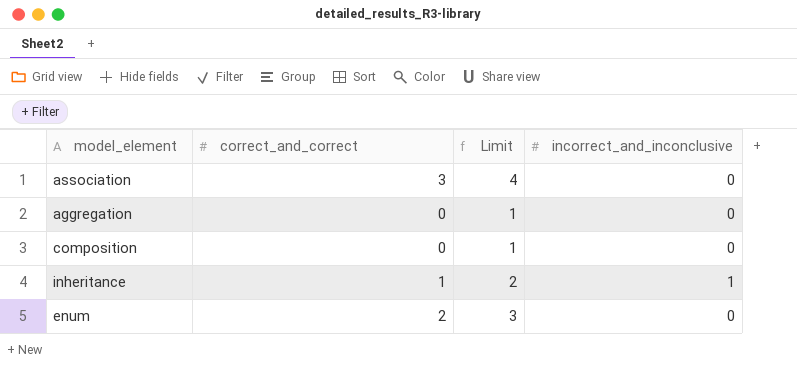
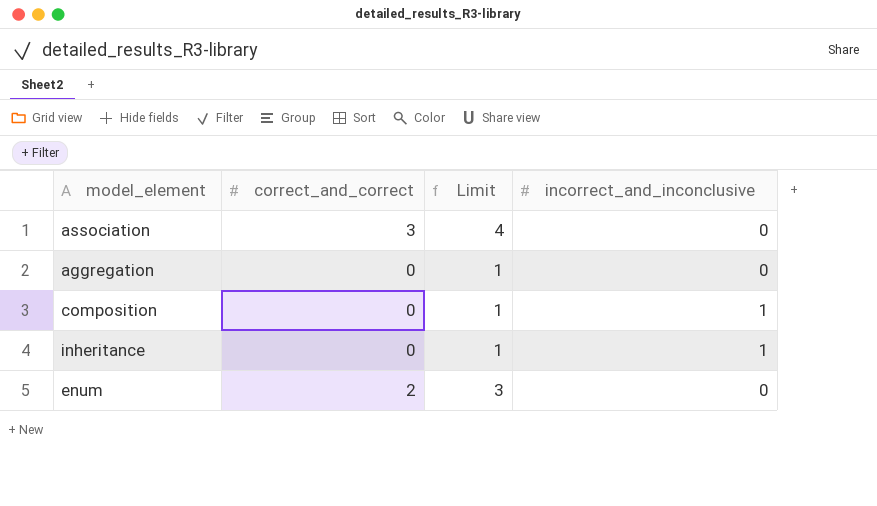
composition | incorrect_and_inconclusive: 0 -> 1
inheritance | correct_and_correct: 1 -> 0
inheritance | Limit: 2 -> 1

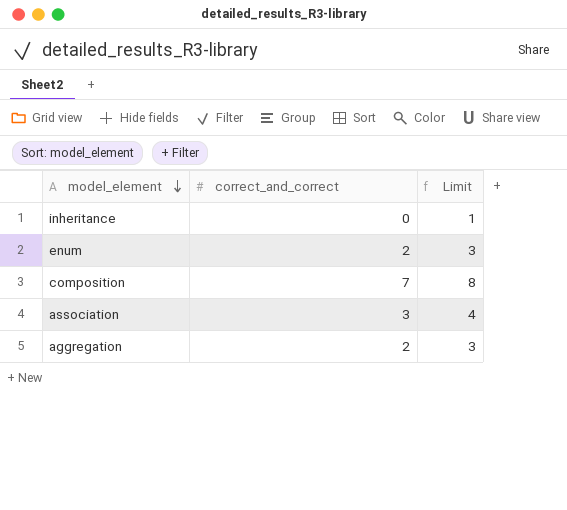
row order: none -> model_element descending
column incorrect_and_inconclusive | position: 4 -> none
composition | correct_and_correct: 0 -> 7
composition | Limit: 1 -> 8
aggregation | correct_and_correct: 0 -> 2
aggregation | Limit: 1 -> 3

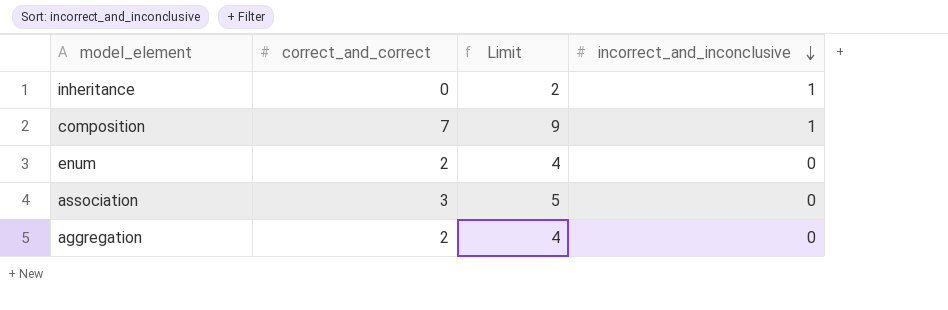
row order: model_element descending -> incorrect_and_inconclusive descending
column Limit | formula: [correct_and_correct] + 1 -> [correct_and_correct] + 2
column incorrect_and_inconclusive | position: none -> 4

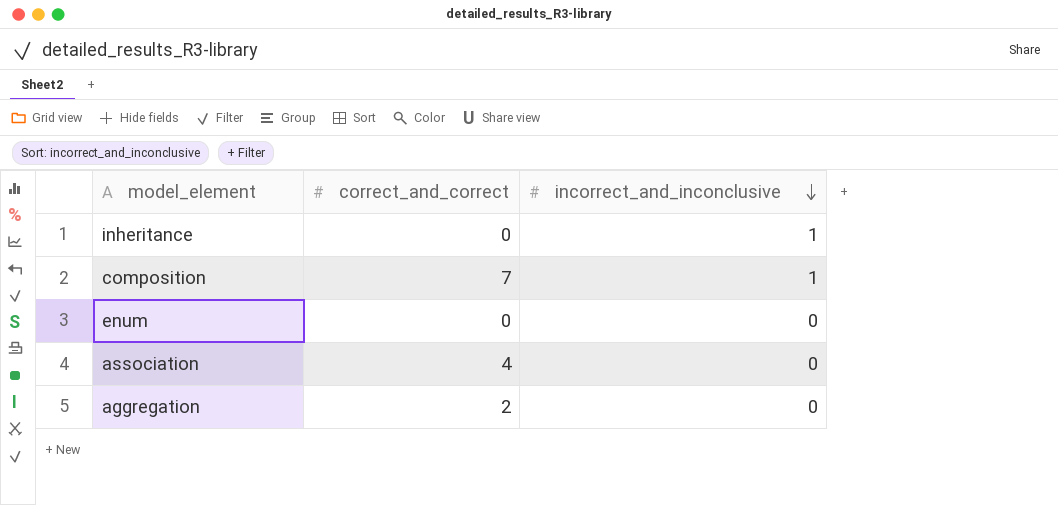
column Limit | formula: [correct_and_correct] + 2 -> none
enum | correct_and_correct: 2 -> 0
association | correct_and_correct: 3 -> 4

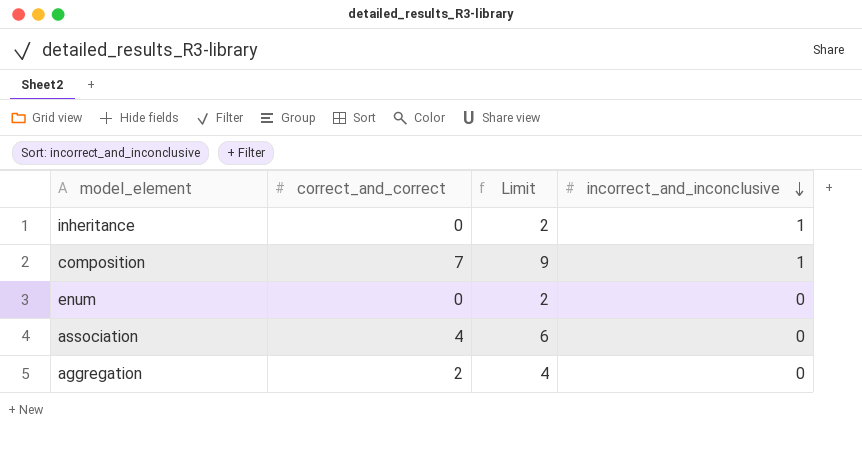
column Limit | formula: none -> [correct_and_correct] + 2

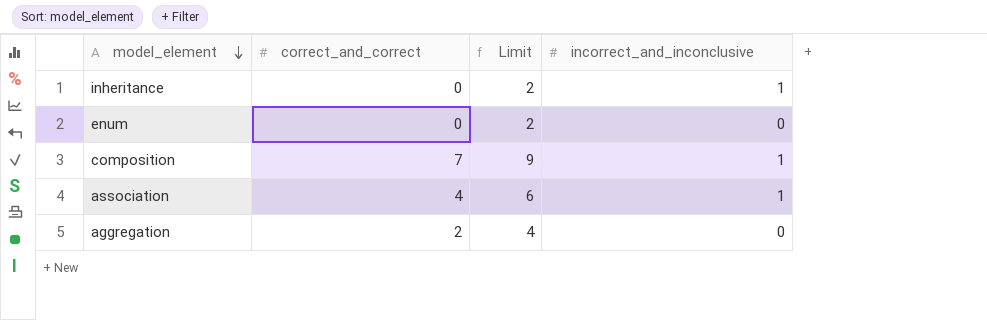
row order: incorrect_and_inconclusive descending -> model_element descending
association | incorrect_and_inconclusive: 0 -> 1

